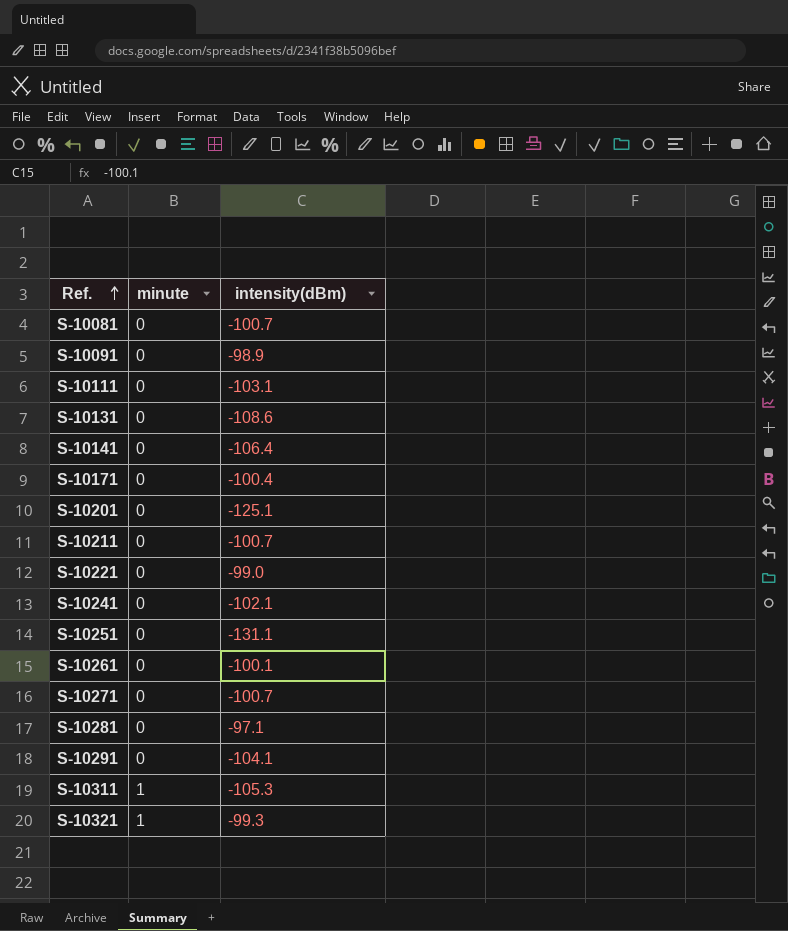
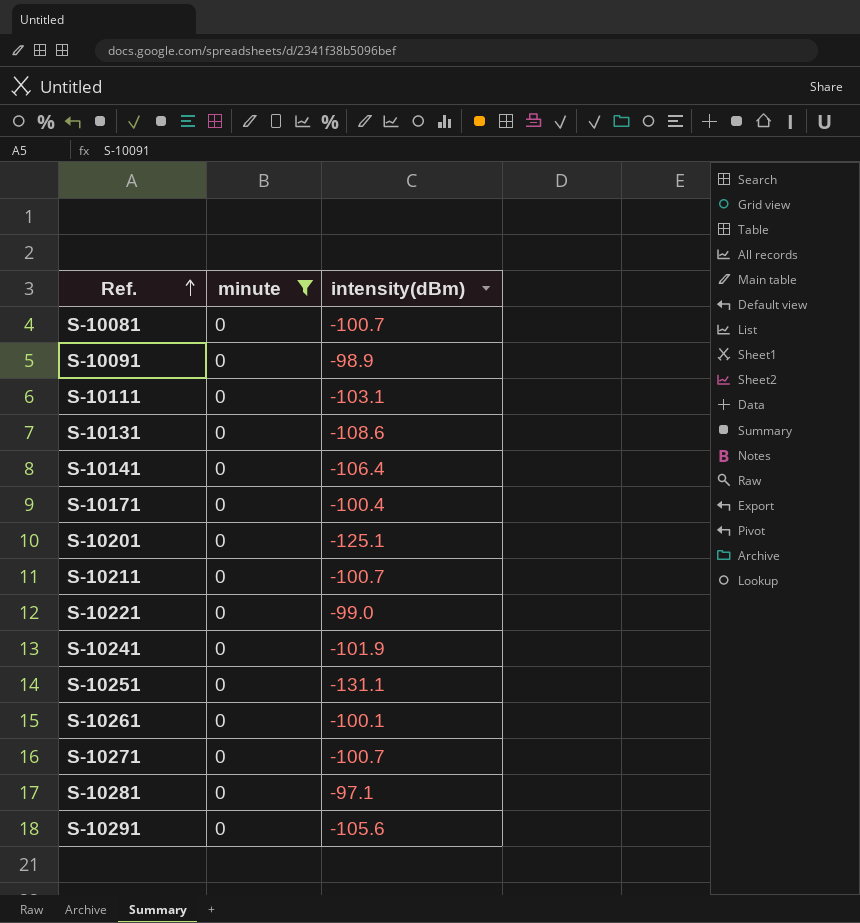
filter: none -> minute = 0
S-10241 | intensity(dBm): -102.1 -> -101.9
S-10291 | intensity(dBm): -104.1 -> -105.6

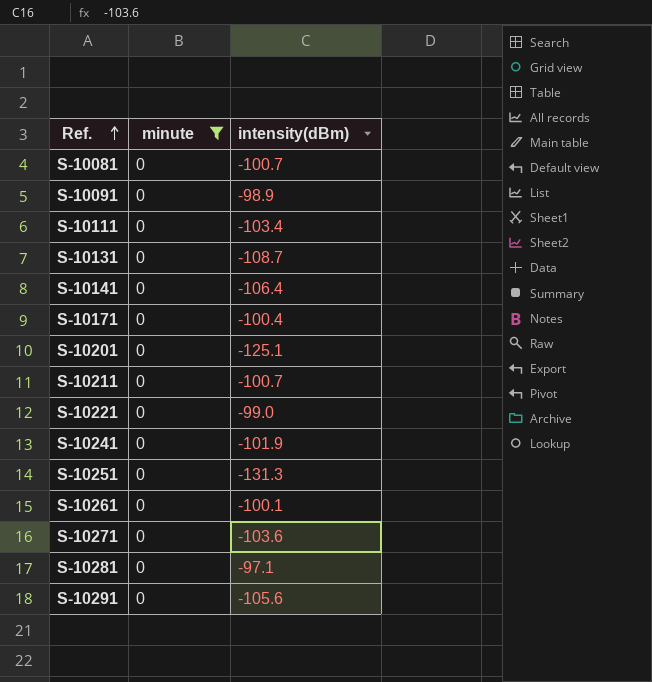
S-10111 | intensity(dBm): -103.1 -> -103.4
S-10131 | intensity(dBm): -108.6 -> -108.7
S-10251 | intensity(dBm): -131.1 -> -131.3
S-10271 | intensity(dBm): -100.7 -> -103.6

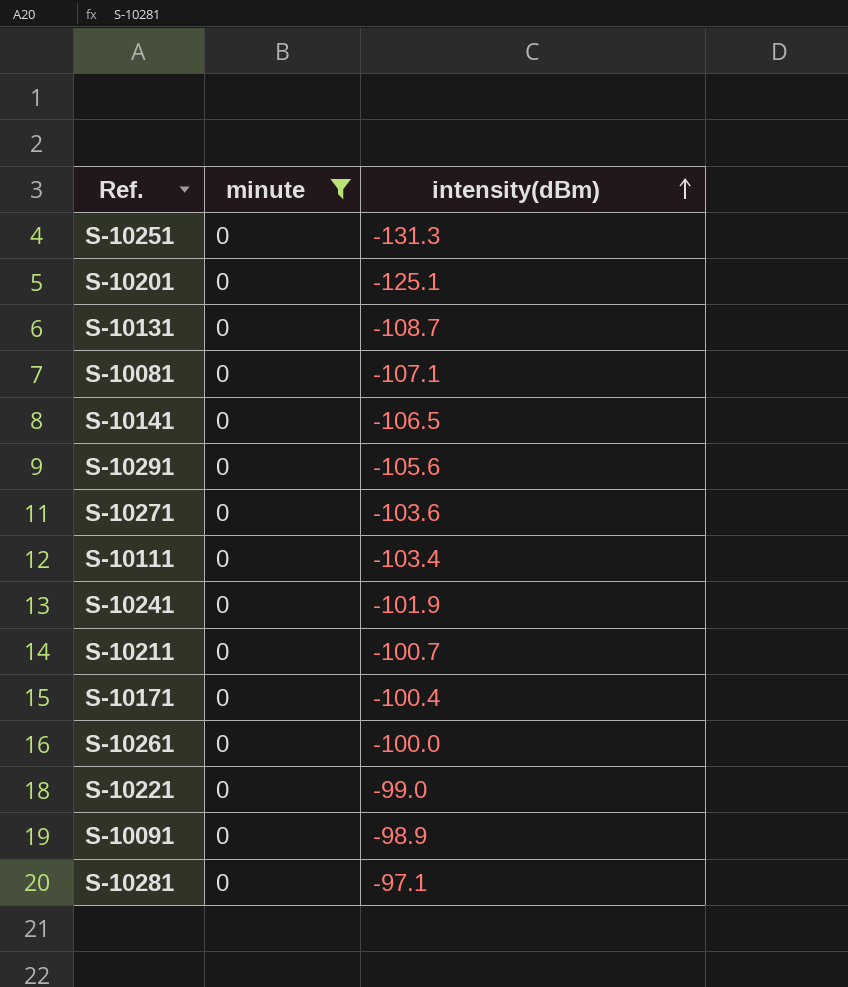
row order: Ref. ascending -> intensity(dBm) ascending
S-10081 | intensity(dBm): -100.7 -> -107.1
S-10141 | intensity(dBm): -106.4 -> -106.5
S-10261 | intensity(dBm): -100.1 -> -100.0

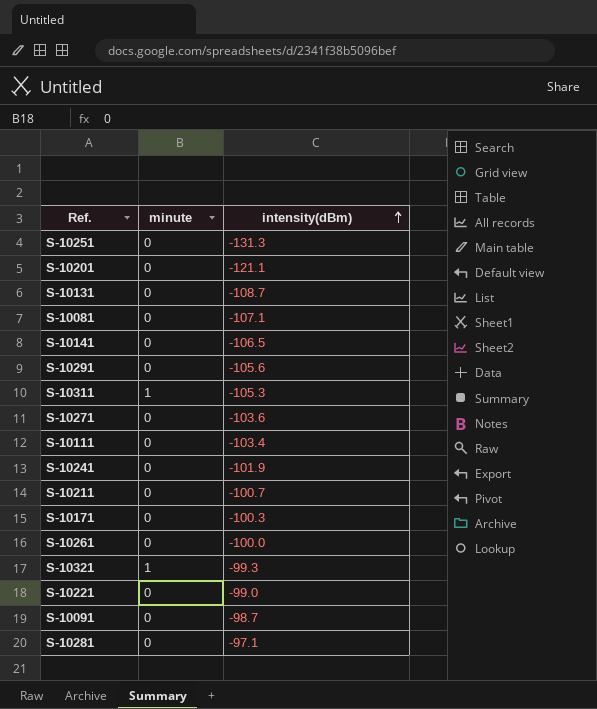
filter: minute = 0 -> none
S-10201 | intensity(dBm): -125.1 -> -121.1
S-10171 | intensity(dBm): -100.4 -> -100.3
S-10091 | intensity(dBm): -98.9 -> -98.7

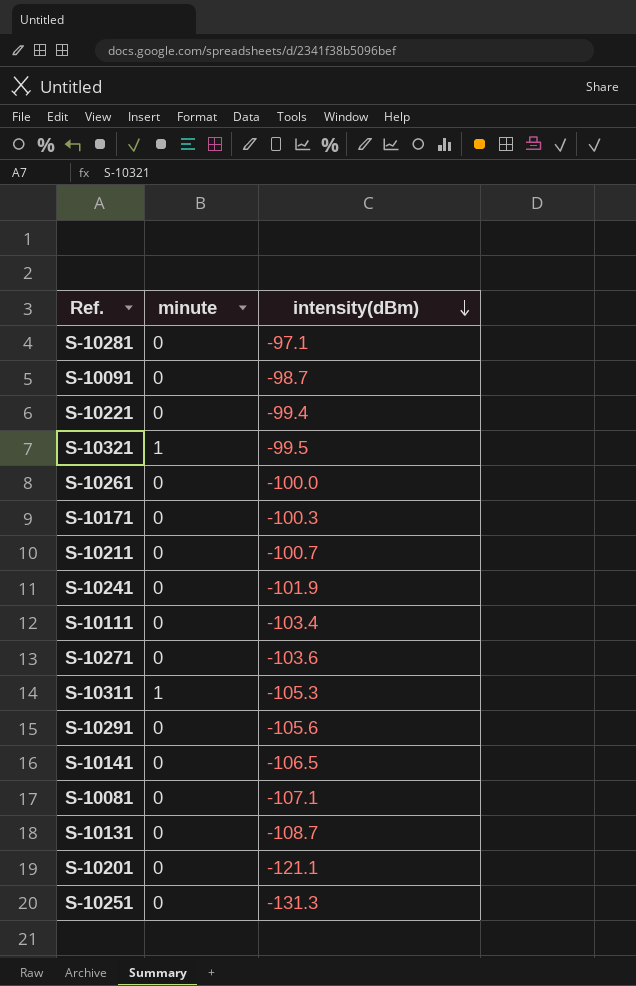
row order: intensity(dBm) ascending -> intensity(dBm) descending
S-10221 | intensity(dBm): -99.0 -> -99.4
S-10321 | intensity(dBm): -99.3 -> -99.5

